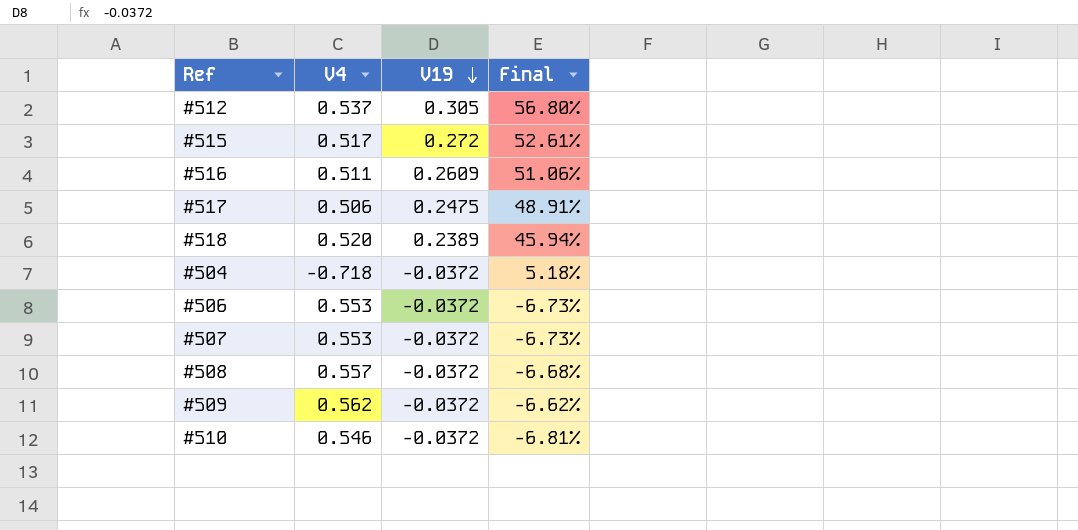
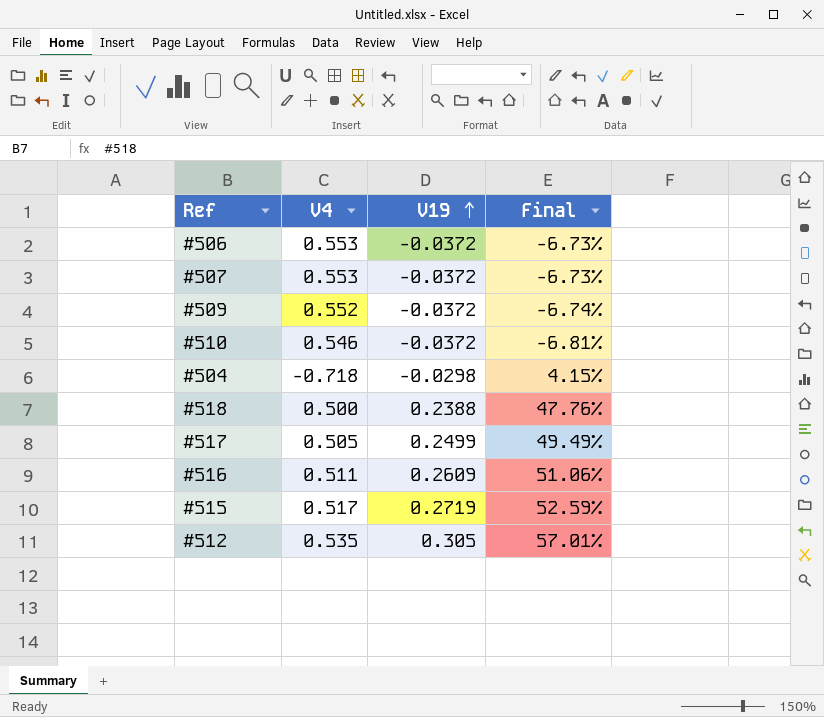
row order: V19 descending -> V19 ascending
row #508: 0.557 | -0.0372 | -6.68% -> none
#509 | V4: 0.562 -> 0.552
#509 | Final: -6.62% -> -6.74%
#504 | V19: -0.0372 -> -0.0298
#504 | Final: 5.18% -> 4.15%
#518 | V4: 0.520 -> 0.500
#518 | V19: 0.2389 -> 0.2388
#518 | Final: 45.94% -> 47.76%
#517 | V4: 0.506 -> 0.505
#517 | V19: 0.2475 -> 0.2499
#517 | Final: 48.91% -> 49.49%
#515 | V19: 0.272 -> 0.2719
#515 | Final: 52.61% -> 52.59%
#512 | V4: 0.537 -> 0.535
#512 | Final: 56.80% -> 57.01%

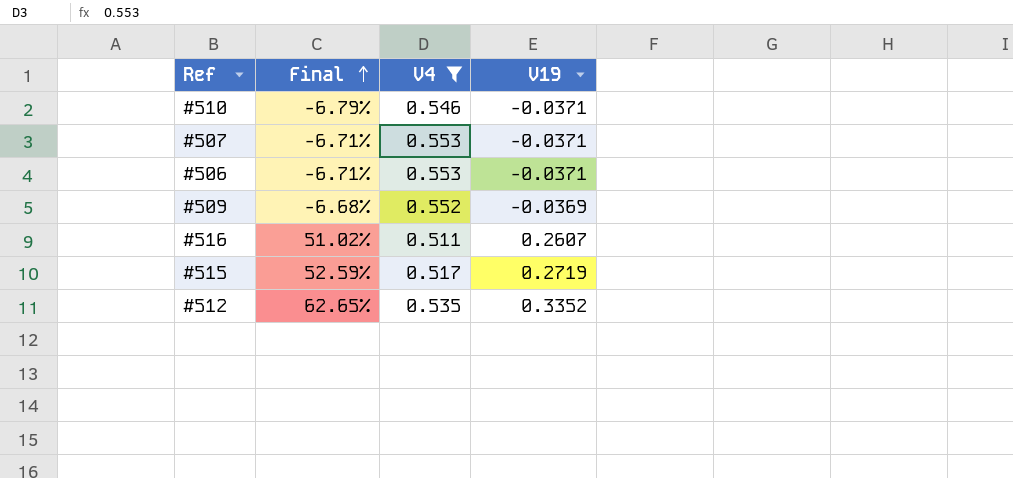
filter: none -> V4 >= 0.511
row order: V19 ascending -> Final ascending
column Final | position: 4 -> 2
#510 | Final: -6.81% -> -6.79%
#510 | V19: -0.0372 -> -0.0371
#507 | Final: -6.73% -> -6.71%
#507 | V19: -0.0372 -> -0.0371
#506 | Final: -6.73% -> -6.71%
#506 | V19: -0.0372 -> -0.0371
#509 | Final: -6.74% -> -6.68%
#509 | V19: -0.0372 -> -0.0369
#516 | Final: 51.06% -> 51.02%
#516 | V19: 0.2609 -> 0.2607
#512 | Final: 57.01% -> 62.65%
#512 | V19: 0.305 -> 0.3352

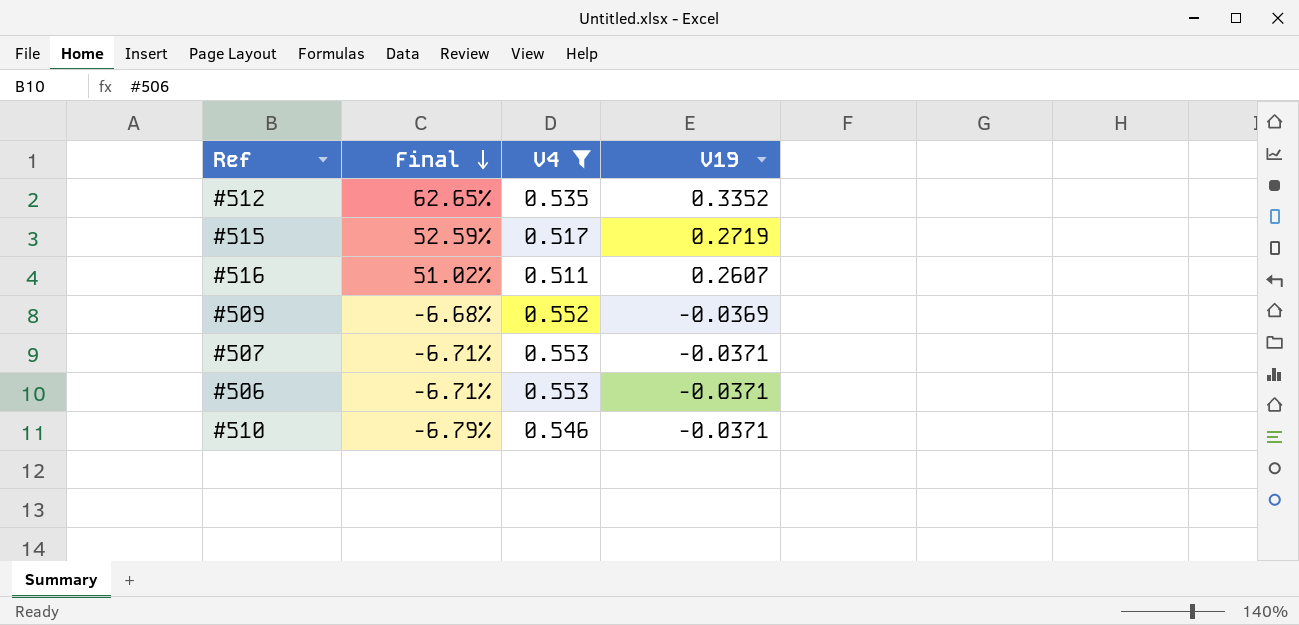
row order: Final ascending -> Final descending

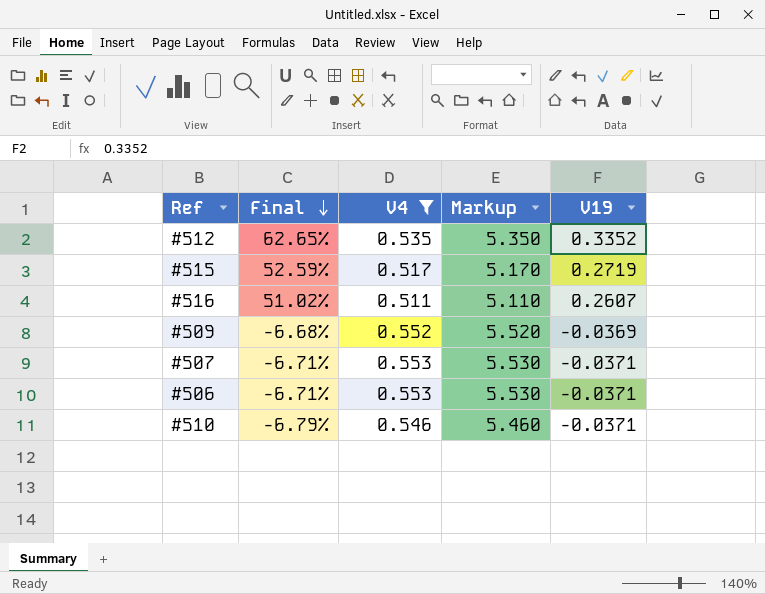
column Markup | formula: none -> [V4] * 10

